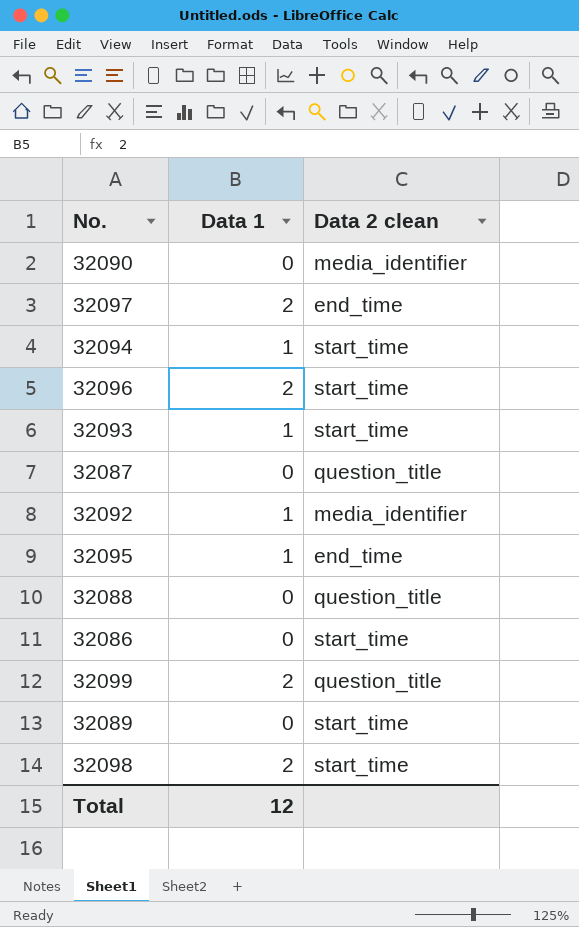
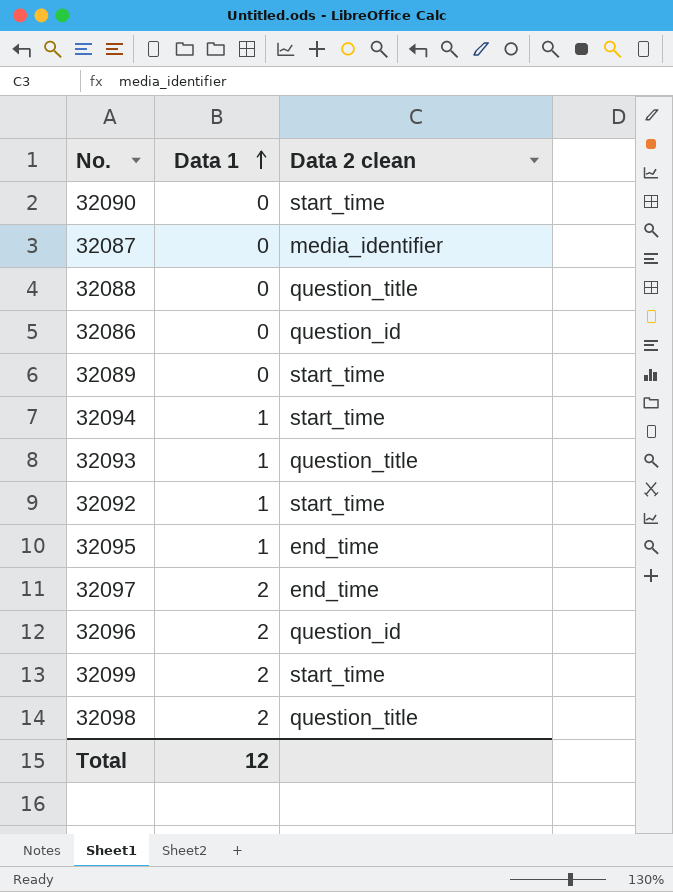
row order: none -> Data 1 ascending
32090 | Data 2 clean: media_identifier -> start_time
32087 | Data 2 clean: question_title -> media_identifier
32086 | Data 2 clean: start_time -> question_id
32093 | Data 2 clean: start_time -> question_title
32092 | Data 2 clean: media_identifier -> start_time
32096 | Data 2 clean: start_time -> question_id
32099 | Data 2 clean: question_title -> start_time
32098 | Data 2 clean: start_time -> question_title

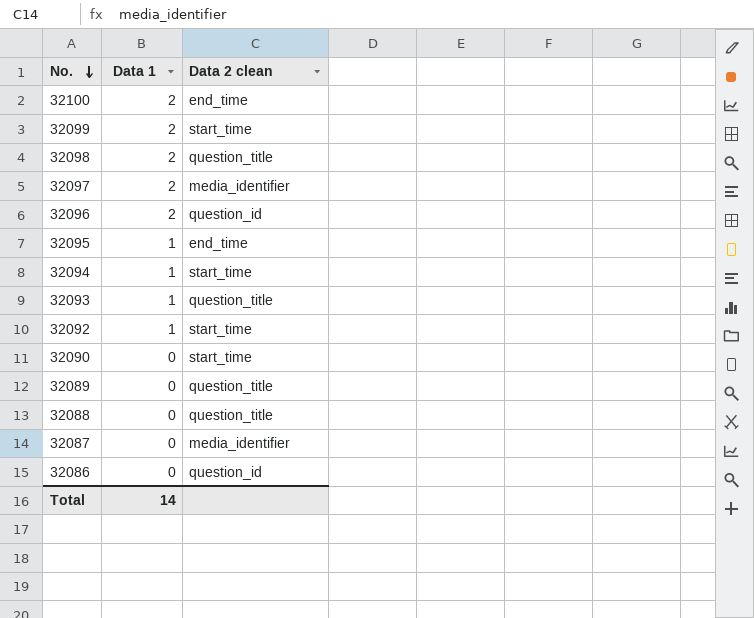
row order: Data 1 ascending -> No. descending
row 32100: none -> 2 | end_time
32097 | Data 2 clean: end_time -> media_identifier
32089 | Data 2 clean: start_time -> question_title
Total | Data 1: 12 -> 14

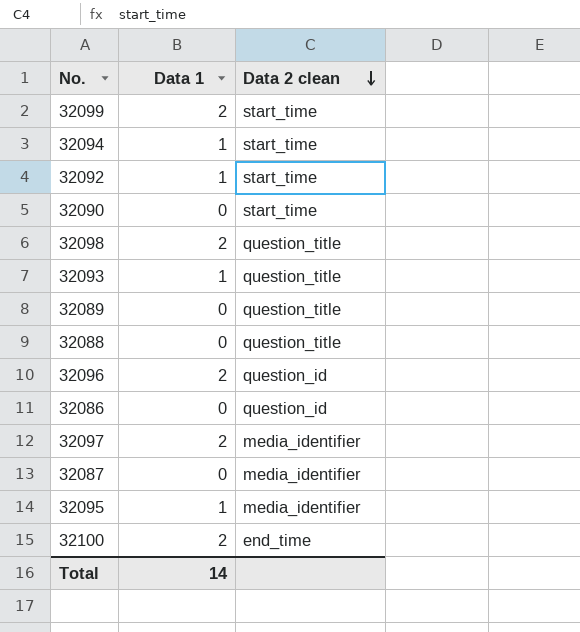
row order: No. descending -> Data 2 clean descending
32095 | Data 2 clean: end_time -> media_identifier

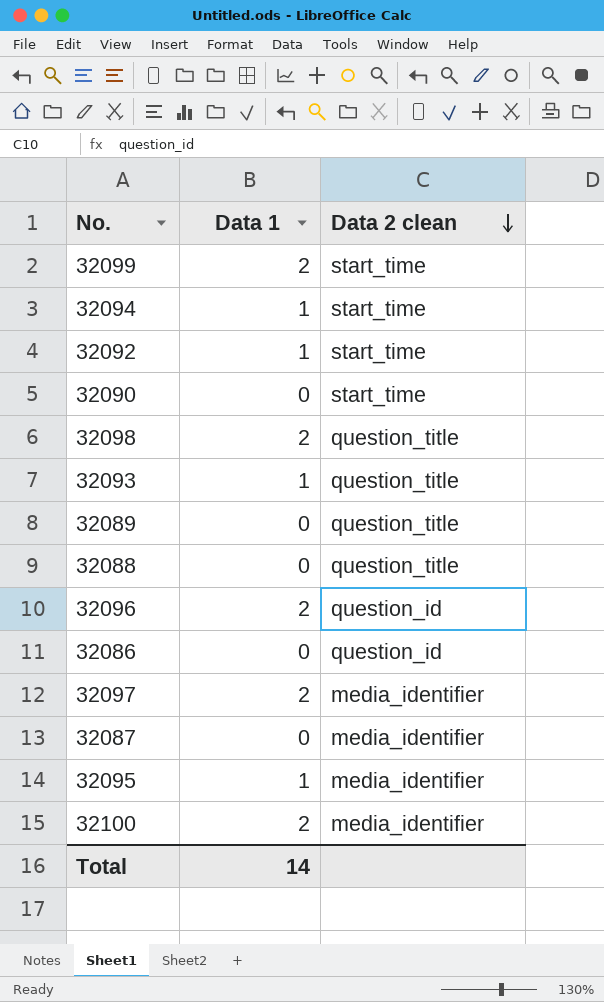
32100 | Data 2 clean: end_time -> media_identifier

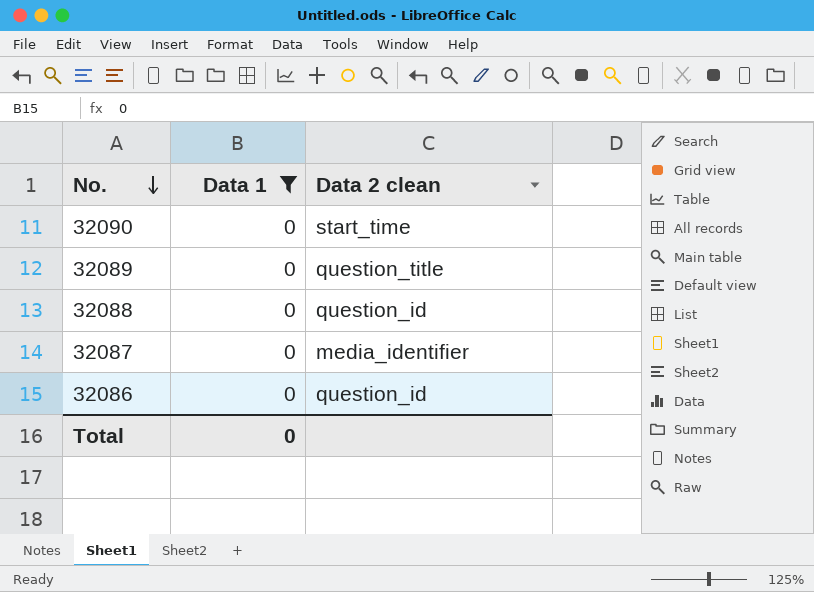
filter: none -> Data 1 = 0
row order: Data 2 clean descending -> No. descending
32088 | Data 2 clean: question_title -> question_id
Total | Data 1: 14 -> 0

